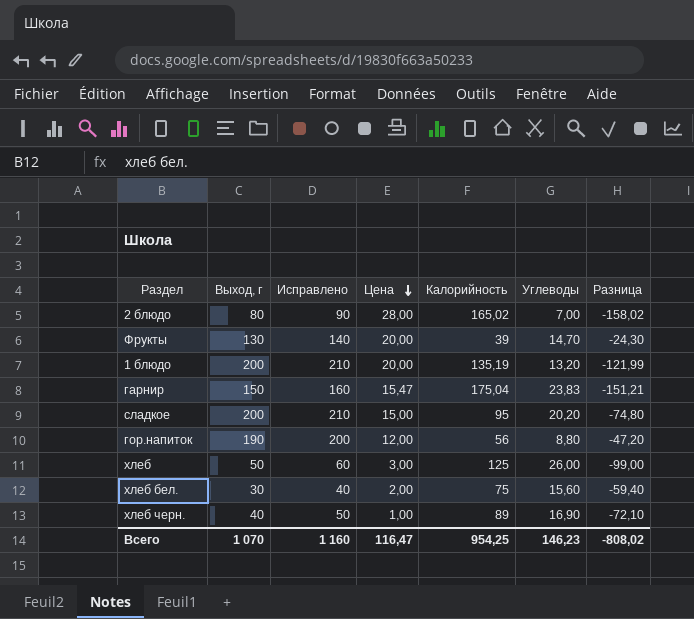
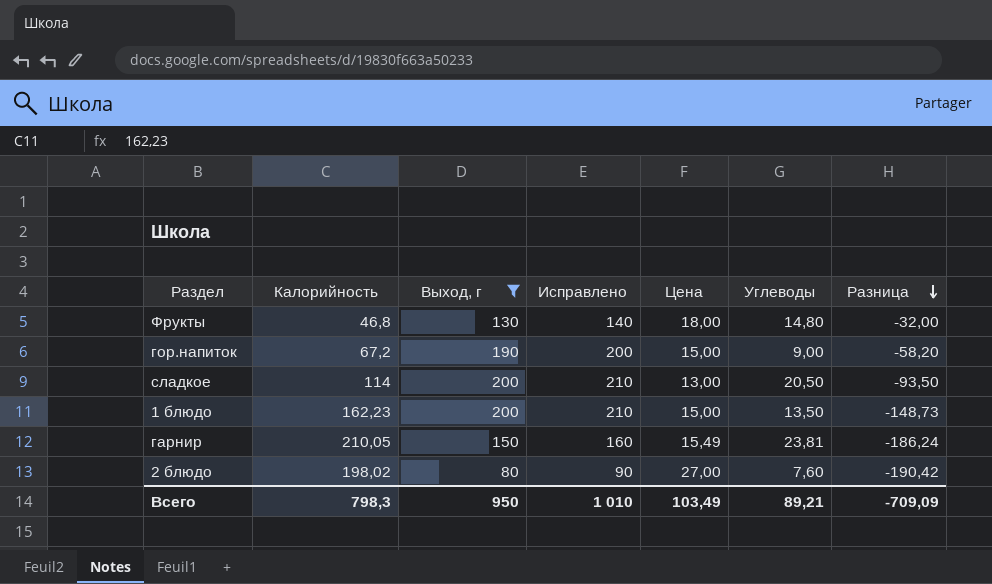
filter: none -> Выход, г >= 80
row order: Цена descending -> Разница descending
column Калорийность | position: 5 -> 2
Фрукты | Калорийность: 39 -> 46,8
Фрукты | Цена: 20,00 -> 18,00
Фрукты | Углеводы: 14,70 -> 14,80
Фрукты | Разница: -24,30 -> -32,00
гор.напиток | Калорийность: 56 -> 67,2
гор.напиток | Цена: 12,00 -> 15,00
гор.напиток | Углеводы: 8,80 -> 9,00
гор.напиток | Разница: -47,20 -> -58,20
сладкое | Калорийность: 95 -> 114
сладкое | Цена: 15,00 -> 13,00
сладкое | Углеводы: 20,20 -> 20,50
сладкое | Разница: -74,80 -> -93,50
1 блюдо | Калорийность: 135,19 -> 162,23
1 блюдо | Цена: 20,00 -> 15,00
1 блюдо | Углеводы: 13,20 -> 13,50
1 блюдо | Разница: -121,99 -> -148,73
гарнир | Калорийность: 175,04 -> 210,05
гарнир | Цена: 15,47 -> 15,49
гарнир | Углеводы: 23,83 -> 23,81
гарнир | Разница: -151,21 -> -186,24
2 блюдо | Калорийность: 165,02 -> 198,02
2 блюдо | Цена: 28,00 -> 27,00
2 блюдо | Углеводы: 7,00 -> 7,60
2 блюдо | Разница: -158,02 -> -190,42
Всего | Калорийность: 954,25 -> 798,3
Всего | Выход, г: 1 070 -> 950
Всего | Исправлено: 1 160 -> 1 010
Всего | Цена: 116,47 -> 103,49
Всего | Углеводы: 146,23 -> 89,21
Всего | Разница: -808,02 -> -709,09

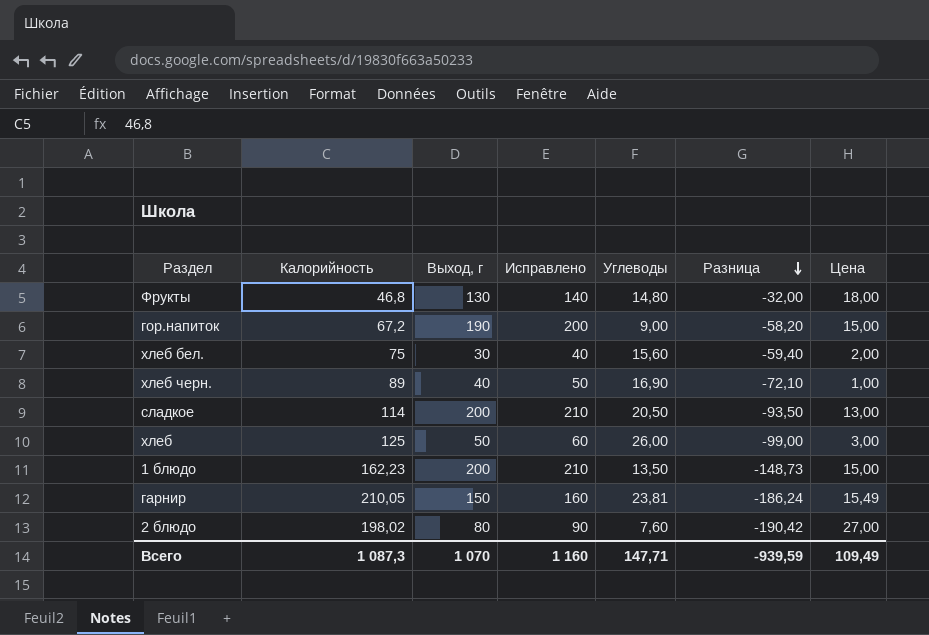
filter: Выход, г >= 80 -> none
column Цена | position: 5 -> 7
Всего | Калорийность: 798,3 -> 1 087,3
Всего | Выход, г: 950 -> 1 070
Всего | Исправлено: 1 010 -> 1 160
Всего | Углеводы: 89,21 -> 147,71
Всего | Разница: -709,09 -> -939,59
Всего | Цена: 103,49 -> 109,49

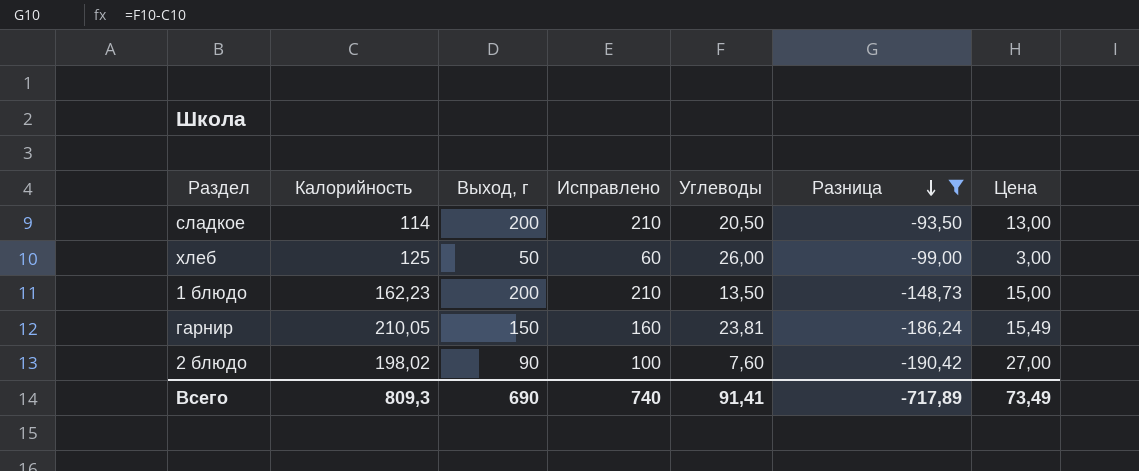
filter: none -> Разница <= -93,50
2 блюдо | Выход, г: 80 -> 90
2 блюдо | Исправлено: 90 -> 100
Всего | Калорийность: 1 087,3 -> 809,3
Всего | Выход, г: 1 070 -> 690
Всего | Исправлено: 1 160 -> 740
Всего | Углеводы: 147,71 -> 91,41
Всего | Разница: -939,59 -> -717,89
Всего | Цена: 109,49 -> 73,49

